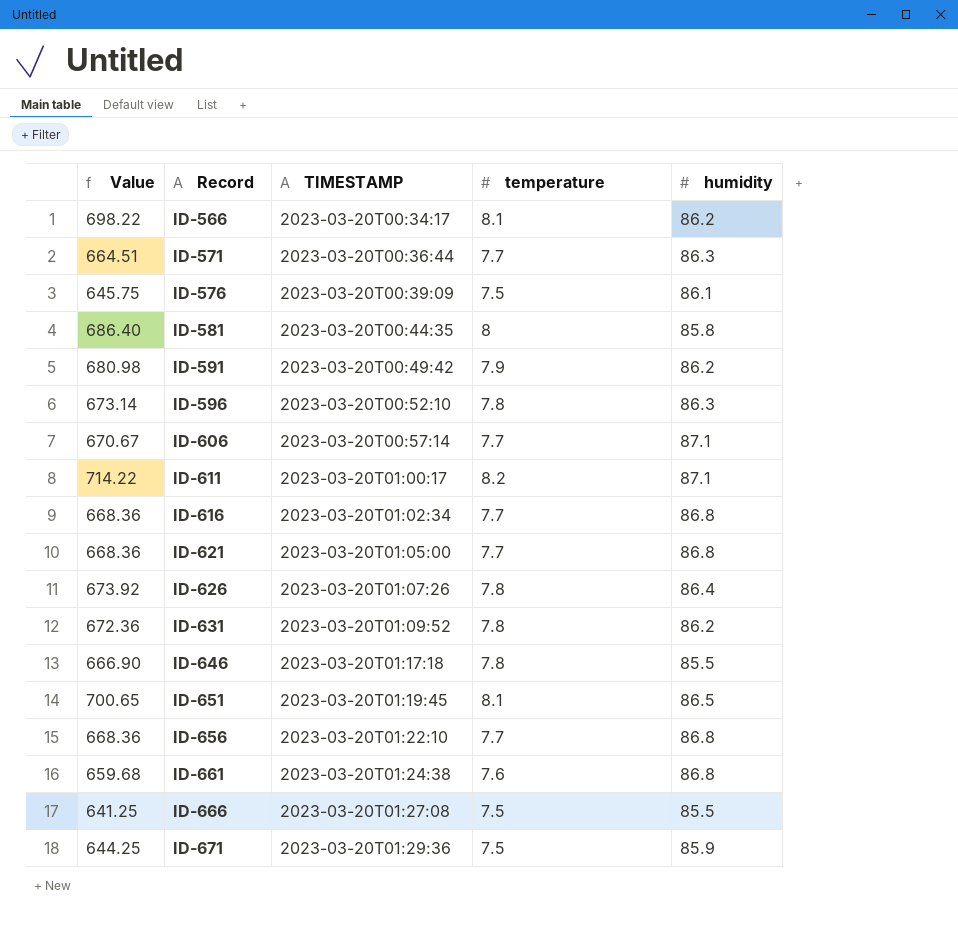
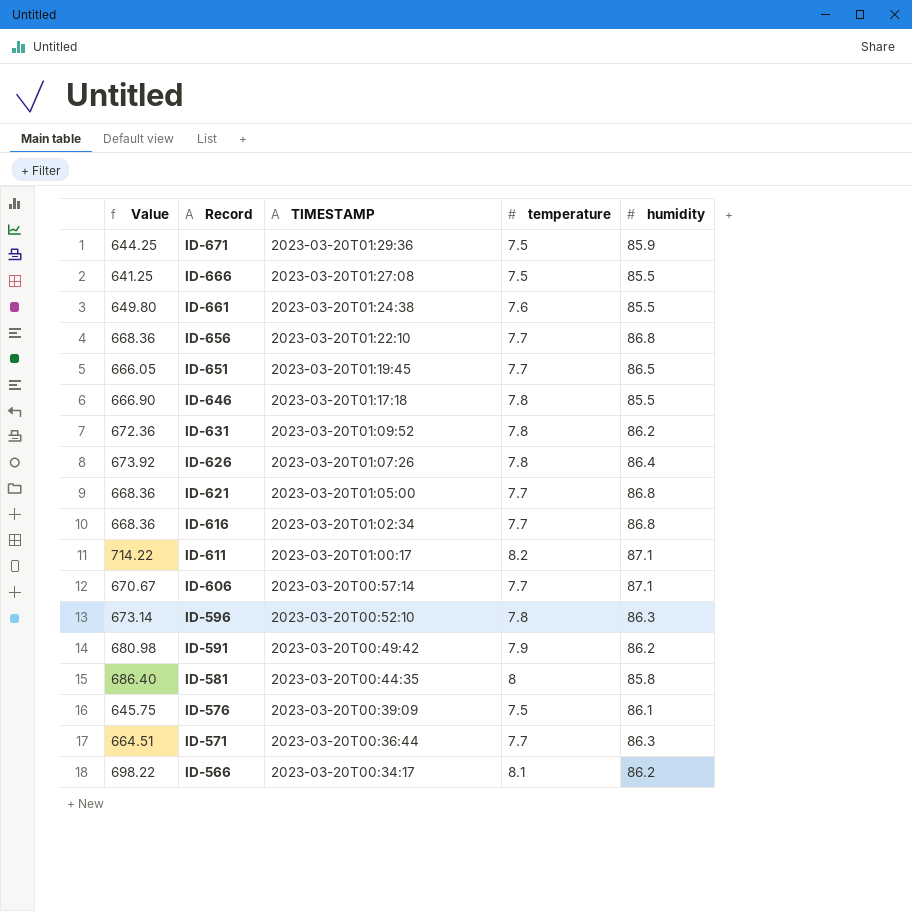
row order: Record ascending -> Record descending
ID-661 | Value: 659.68 -> 649.80
ID-661 | humidity: 86.8 -> 85.5
ID-651 | Value: 700.65 -> 666.05
ID-651 | temperature: 8.1 -> 7.7

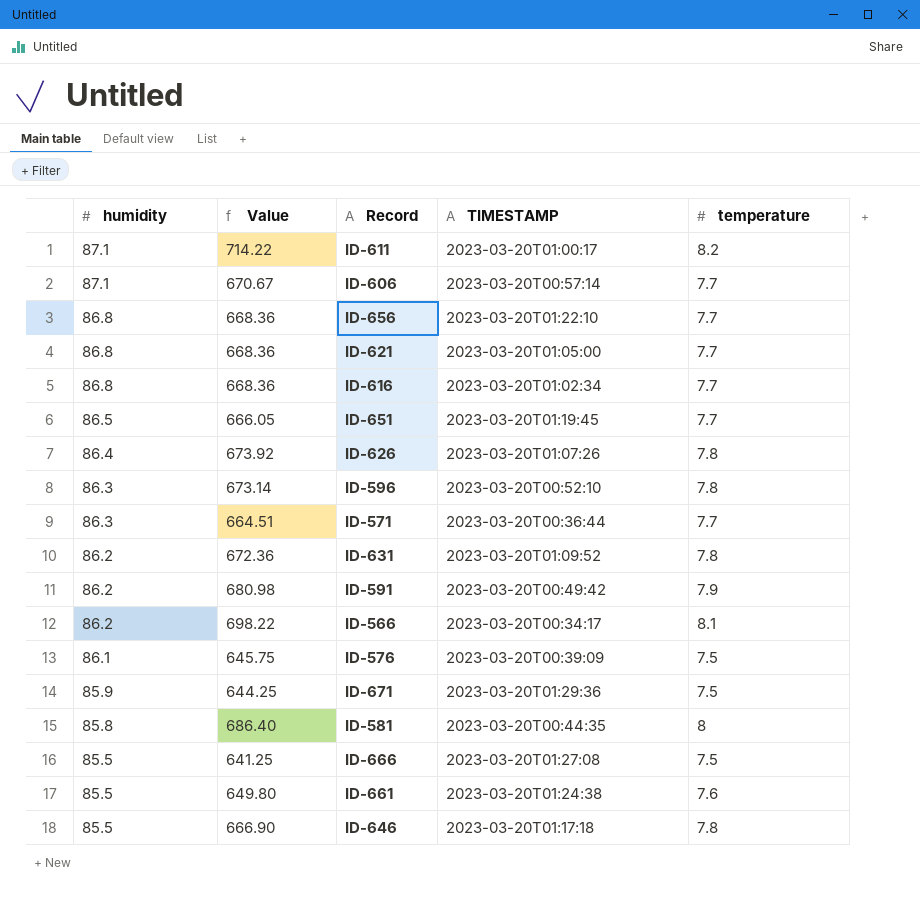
row order: Record descending -> humidity descending
column humidity | position: 5 -> 1

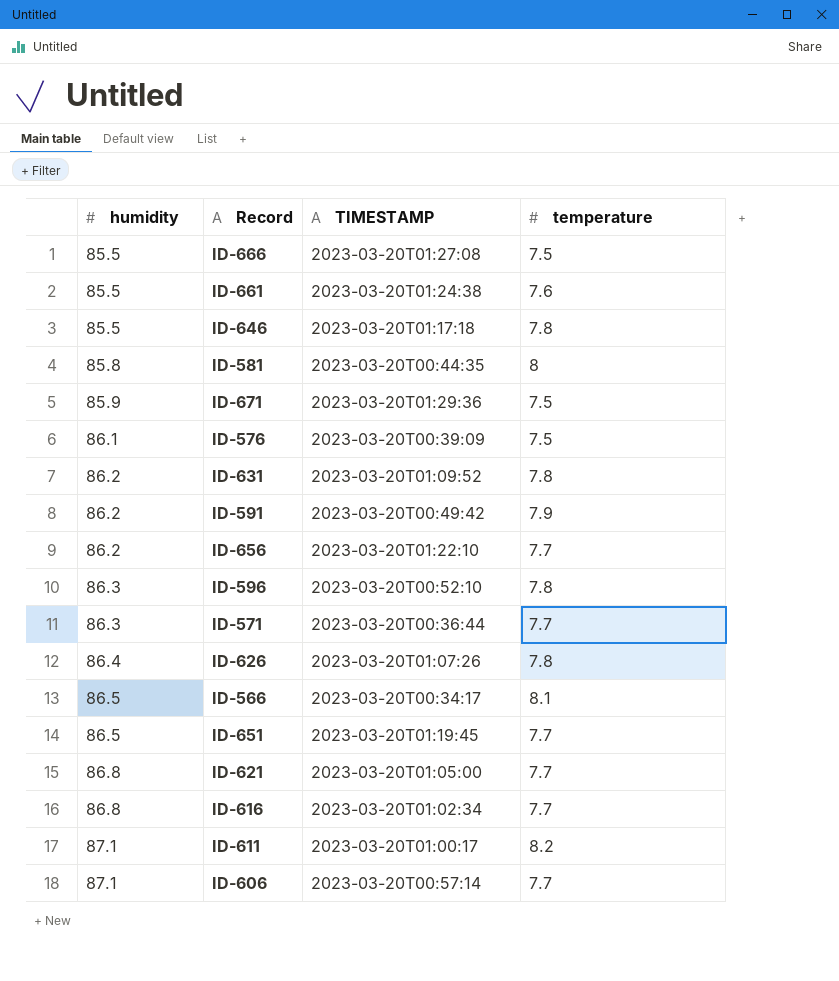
row order: humidity descending -> humidity ascending
column Value | formula: [humidity] * [temperature] -> none
ID-656 | humidity: 86.8 -> 86.2
ID-566 | humidity: 86.2 -> 86.5

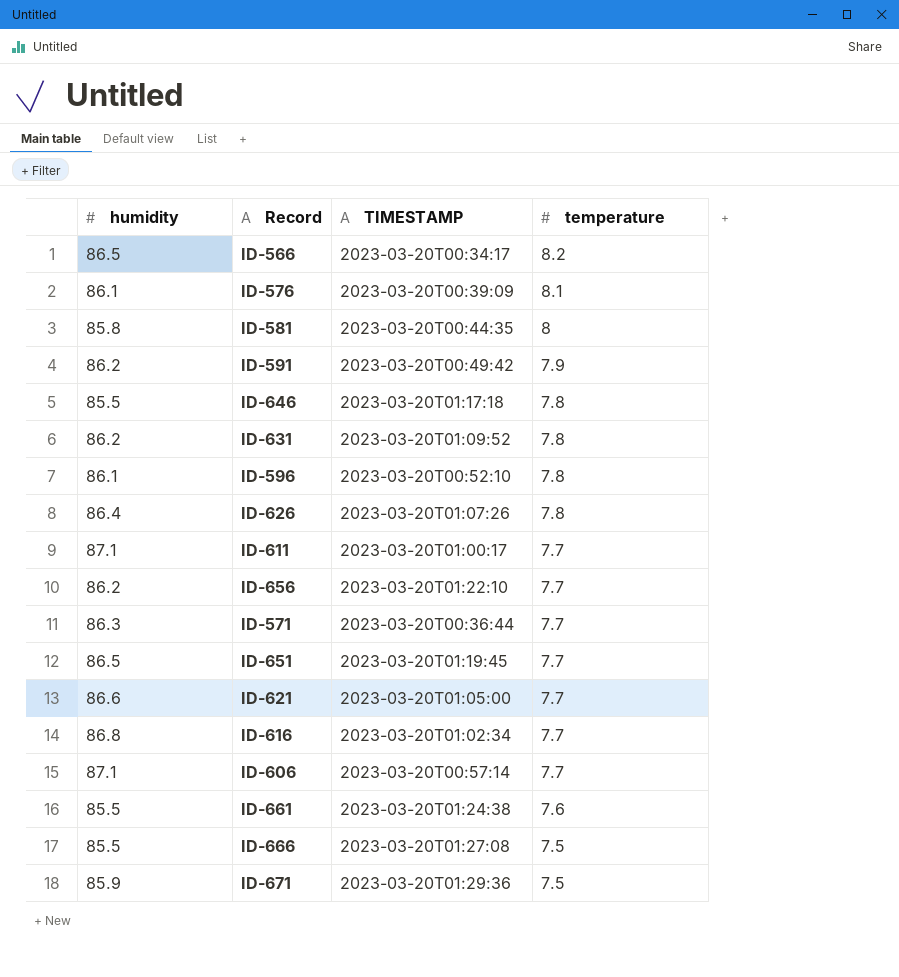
row order: humidity ascending -> temperature descending
ID-566 | temperature: 8.1 -> 8.2
ID-576 | temperature: 7.5 -> 8.1
ID-596 | humidity: 86.3 -> 86.1
ID-611 | temperature: 8.2 -> 7.7
ID-621 | humidity: 86.8 -> 86.6

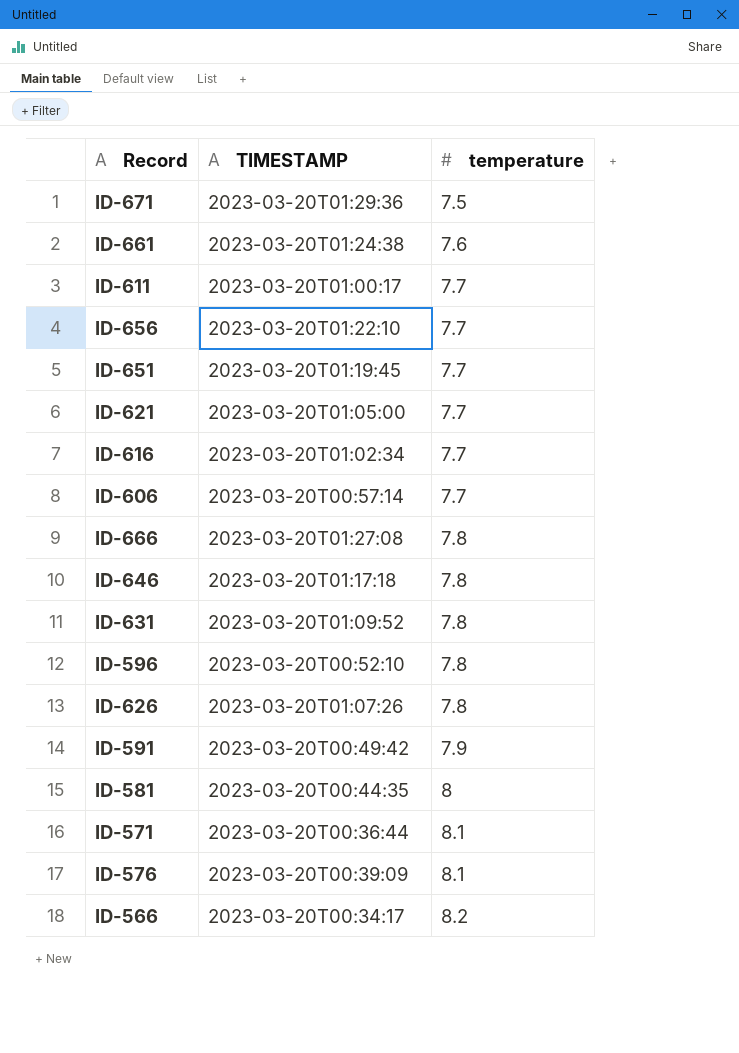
row order: temperature descending -> temperature ascending
column humidity | position: 1 -> none
ID-666 | temperature: 7.5 -> 7.8
ID-571 | temperature: 7.7 -> 8.1

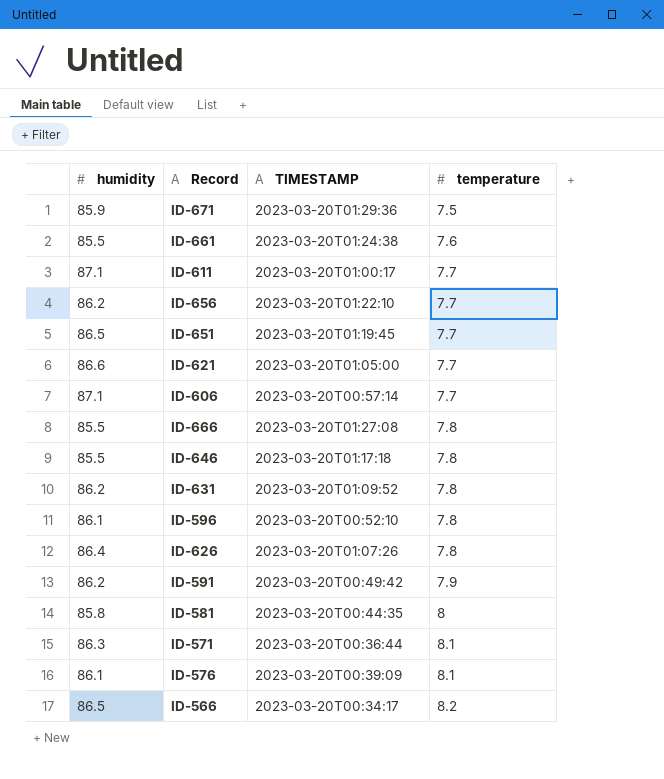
column humidity | position: none -> 1
row ID-616: 2023-03-20T01:02:34 | 7.7 -> none

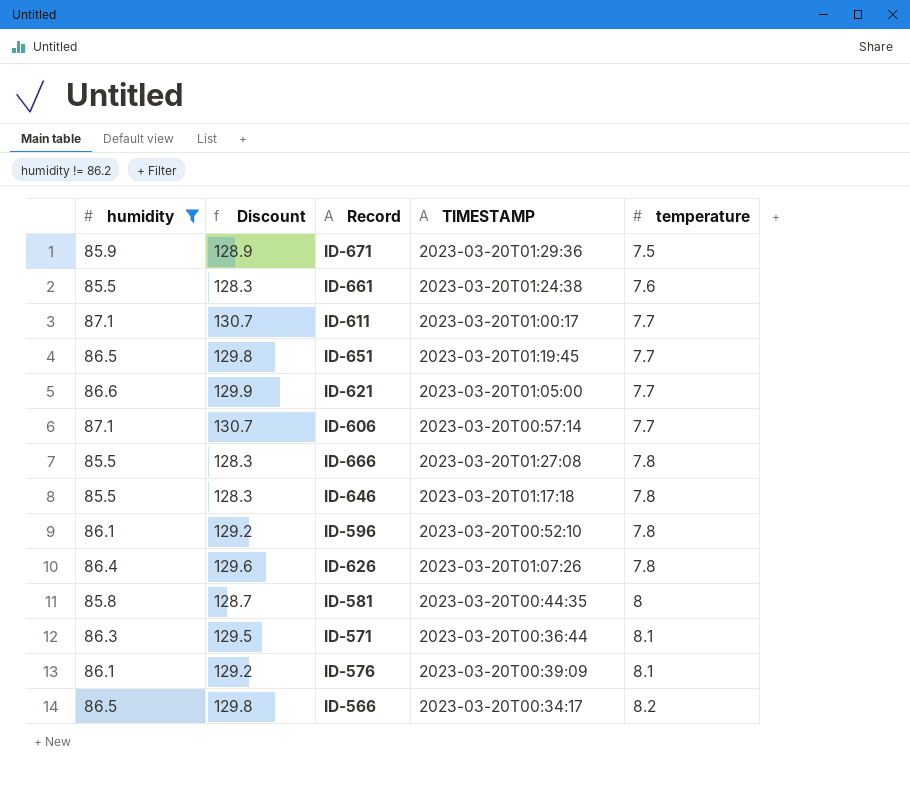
filter: none -> humidity != 86.2
column Discount | formula: none -> [humidity] * 1.5

